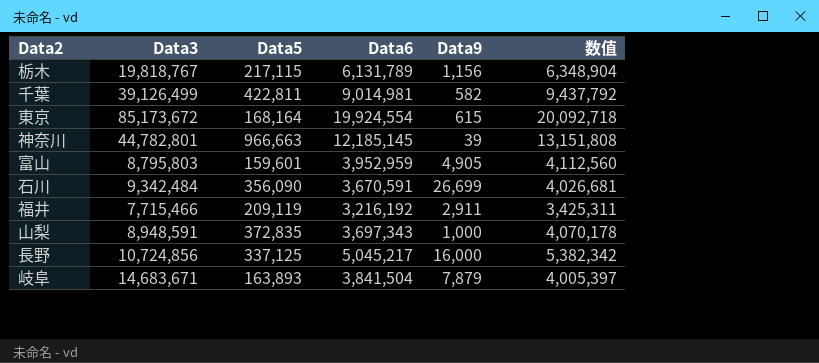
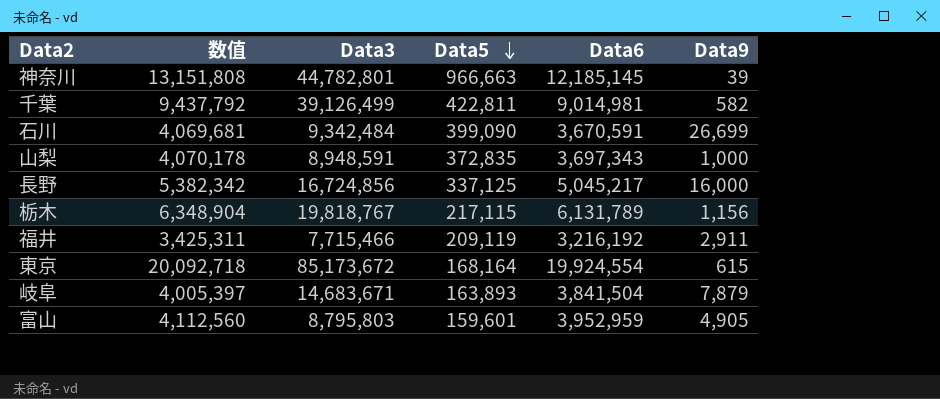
row order: none -> Data5 descending
column 数值 | position: 6 -> 2
石川 | 数值: 4,026,681 -> 4,069,681
石川 | Data5: 356,090 -> 399,090
長野 | Data3: 10,724,856 -> 16,724,856

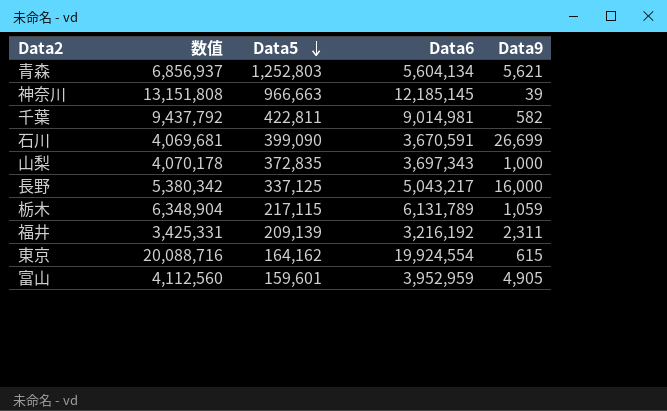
column Data3 | position: 3 -> none
row 岐阜: 4,005,397 | 14,683,671 | 163,893 | 3,841,504 | 7,879 -> none
row 青森: none -> 6,856,937 | 1,252,803 | 5,604,134 | 5,621
長野 | 数值: 5,382,342 -> 5,380,342
長野 | Data6: 5,045,217 -> 5,043,217
栃木 | Data9: 1,156 -> 1,059
福井 | 数值: 3,425,311 -> 3,425,331
福井 | Data5: 209,119 -> 209,139
福井 | Data9: 2,911 -> 2,311
東京 | 数值: 20,092,718 -> 20,088,716
東京 | Data5: 168,164 -> 164,162

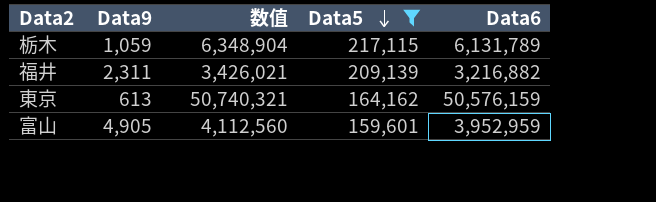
filter: none -> Data5 <= 217,115
column Data9 | position: 5 -> 2
福井 | 数值: 3,425,331 -> 3,426,021
福井 | Data6: 3,216,192 -> 3,216,882
東京 | Data9: 615 -> 613
東京 | 数值: 20,088,716 -> 50,740,321
東京 | Data6: 19,924,554 -> 50,576,159

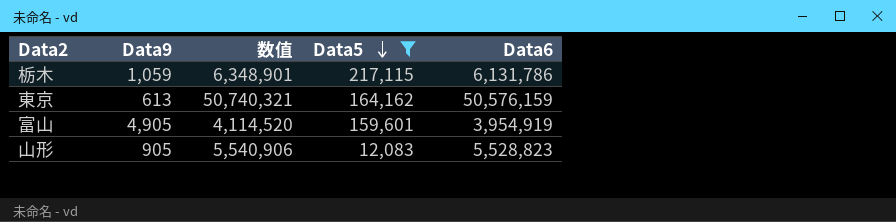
row 福井: 2,311 | 3,426,021 | 209,139 | 3,216,882 -> none
栃木 | 数值: 6,348,904 -> 6,348,901
栃木 | Data6: 6,131,789 -> 6,131,786
富山 | 数值: 4,112,560 -> 4,114,520
富山 | Data6: 3,952,959 -> 3,954,919
row 山形: none -> 905 | 5,540,906 | 12,083 | 5,528,823

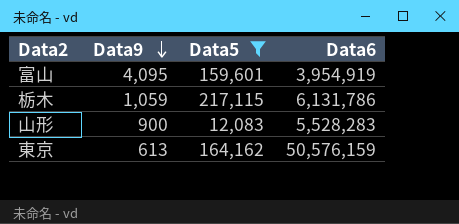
row order: Data5 descending -> Data9 descending
column 数值 | formula: [Data5] + [Data6] -> none
富山 | Data9: 4,905 -> 4,095
山形 | Data9: 905 -> 900
山形 | Data6: 5,528,823 -> 5,528,283

